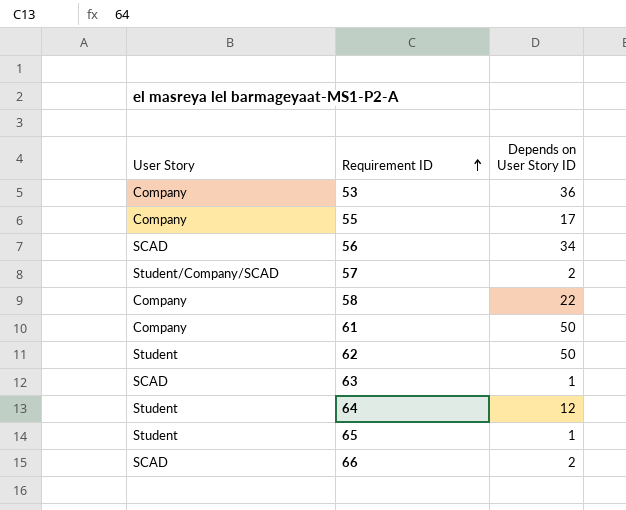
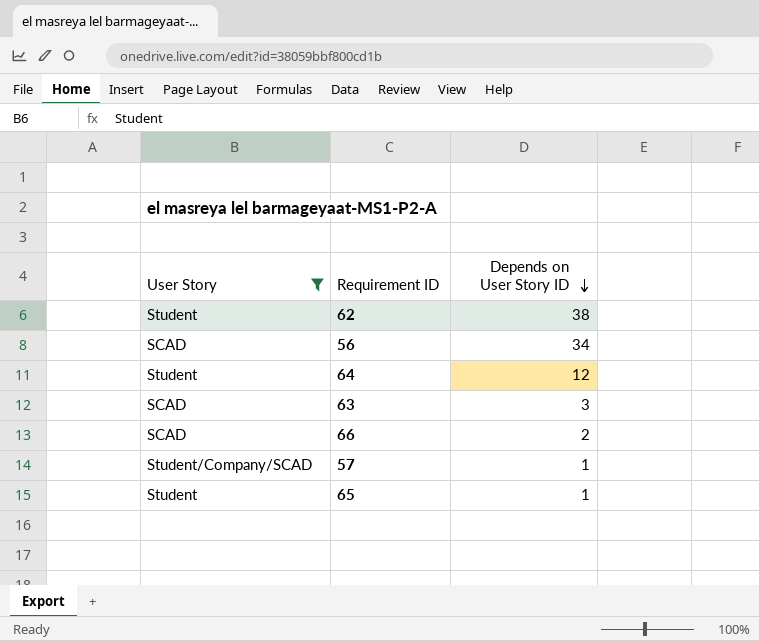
filter: none -> User Story != Company
row order: Requirement ID ascending -> Depends on User Story ID descending
62 | Depends on User Story ID: 50 -> 38
63 | Depends on User Story ID: 1 -> 3
57 | Depends on User Story ID: 2 -> 1

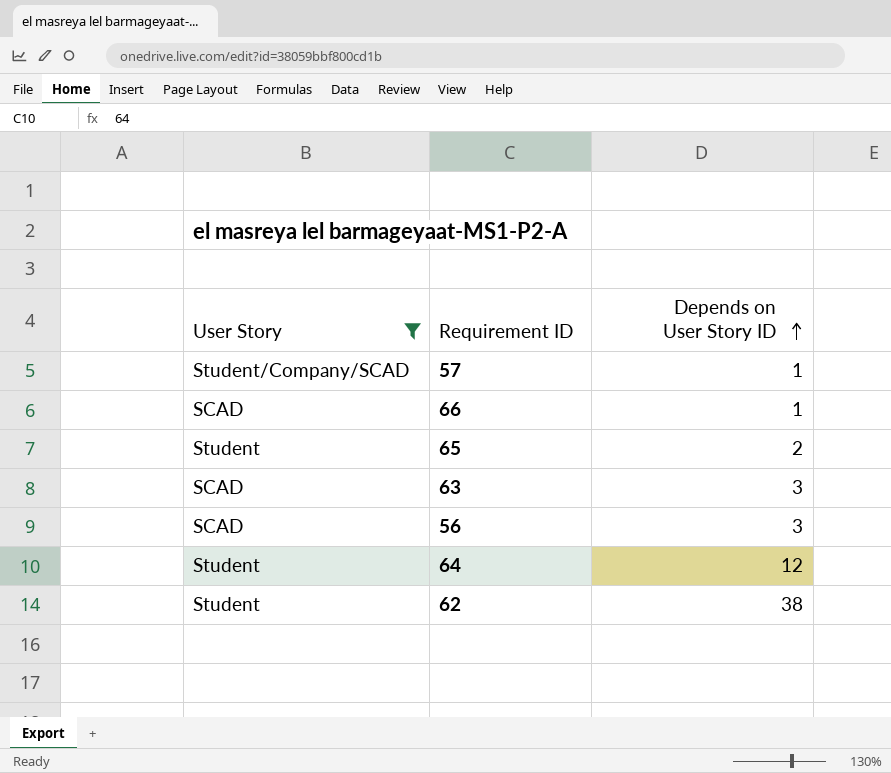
row order: Depends on User Story ID descending -> Depends on User Story ID ascending
66 | Depends on User Story ID: 2 -> 1
65 | Depends on User Story ID: 1 -> 2
56 | Depends on User Story ID: 34 -> 3

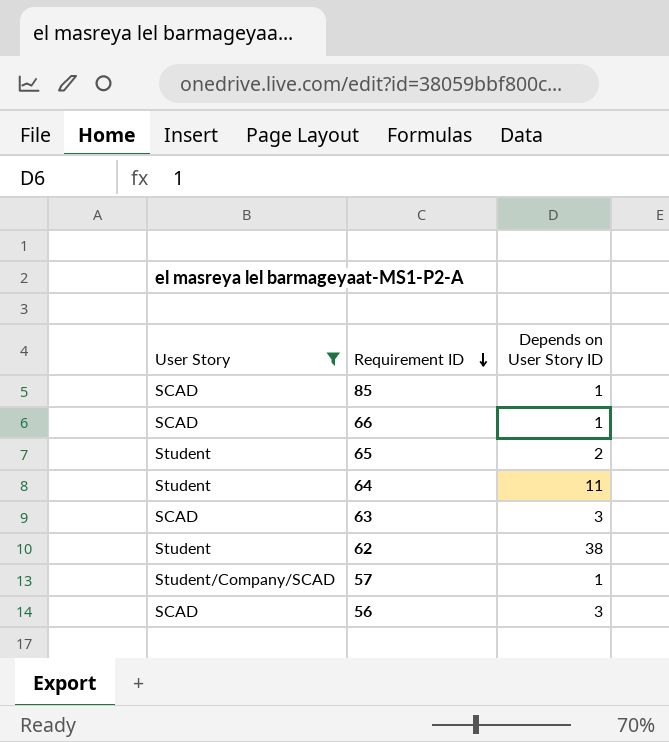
row order: Depends on User Story ID ascending -> Requirement ID descending
row 85: none -> SCAD | 1
64 | Depends on User Story ID: 12 -> 11

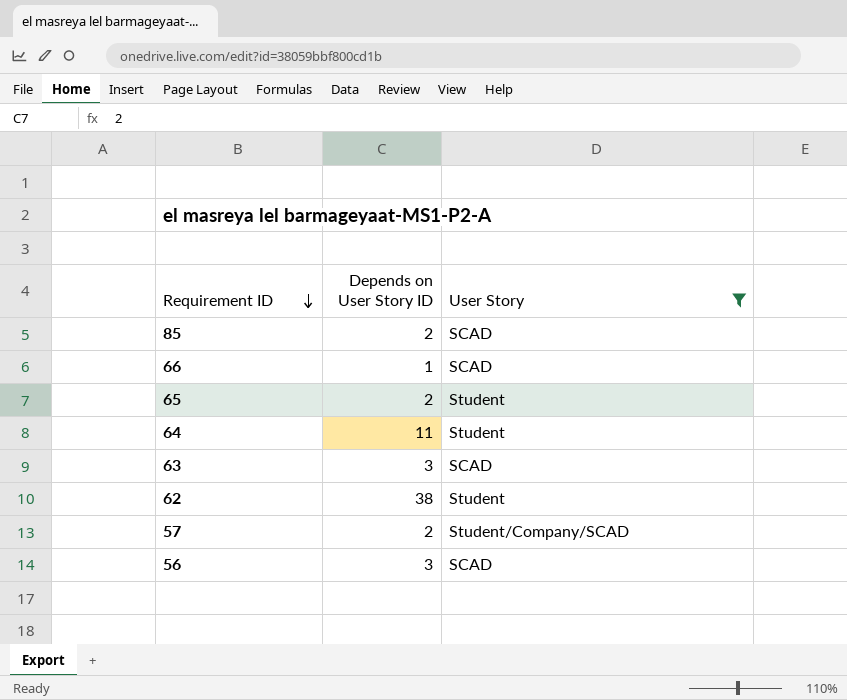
column User Story | position: 1 -> 3
85 | Depends on User Story ID: 1 -> 2
57 | Depends on User Story ID: 1 -> 2

